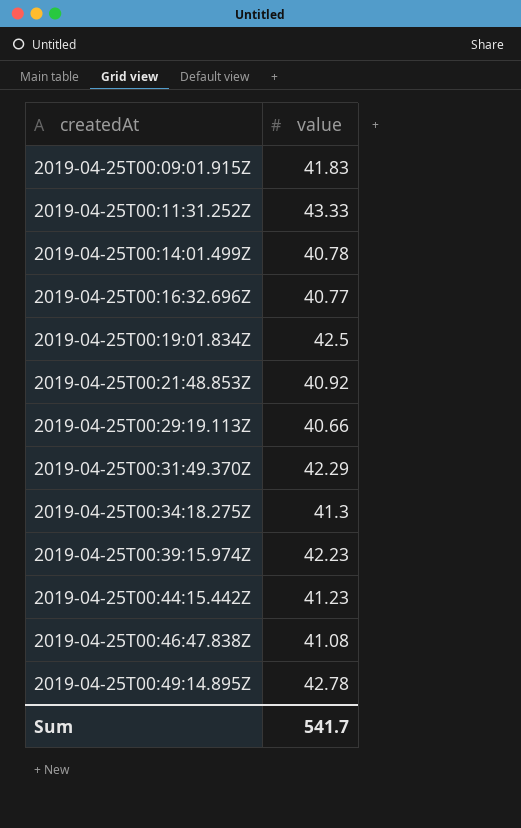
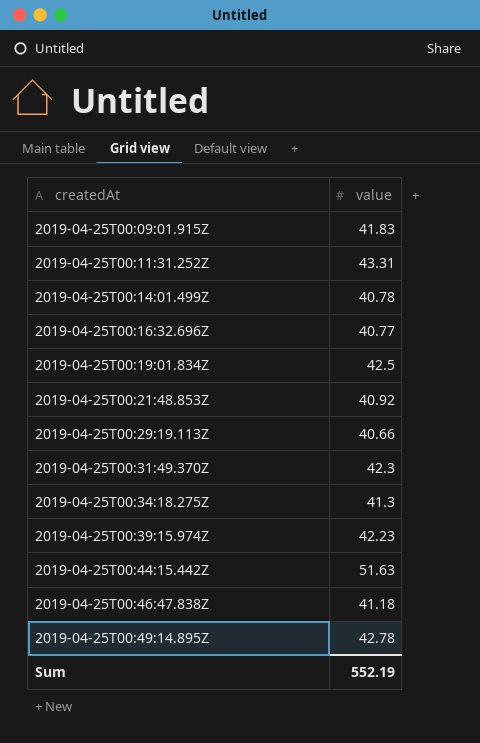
2019-04-25T00:11:31.252Z | value: 43.33 -> 43.31
2019-04-25T00:31:49.370Z | value: 42.29 -> 42.3
2019-04-25T00:44:15.442Z | value: 41.23 -> 51.63
2019-04-25T00:46:47.838Z | value: 41.08 -> 41.18
Sum | value: 541.7 -> 552.19

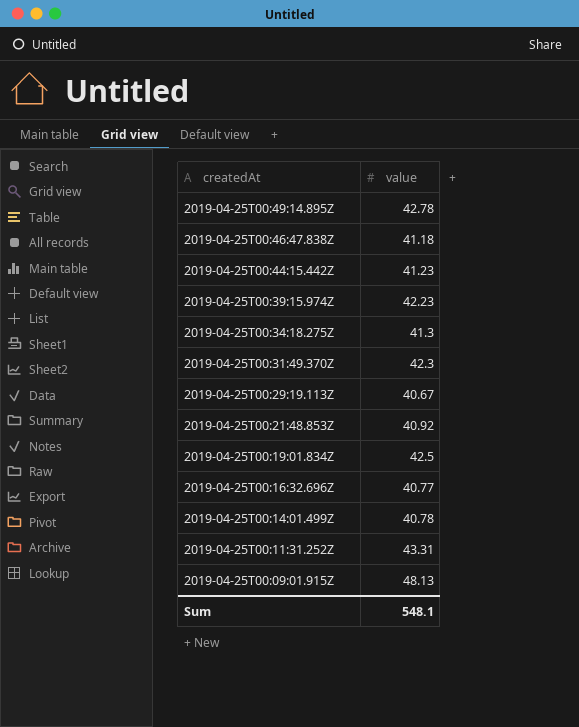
row order: createdAt ascending -> createdAt descending
2019-04-25T00:44:15.442Z | value: 51.63 -> 41.23
2019-04-25T00:29:19.113Z | value: 40.66 -> 40.67
2019-04-25T00:09:01.915Z | value: 41.83 -> 48.13
Sum | value: 552.19 -> 548.1

